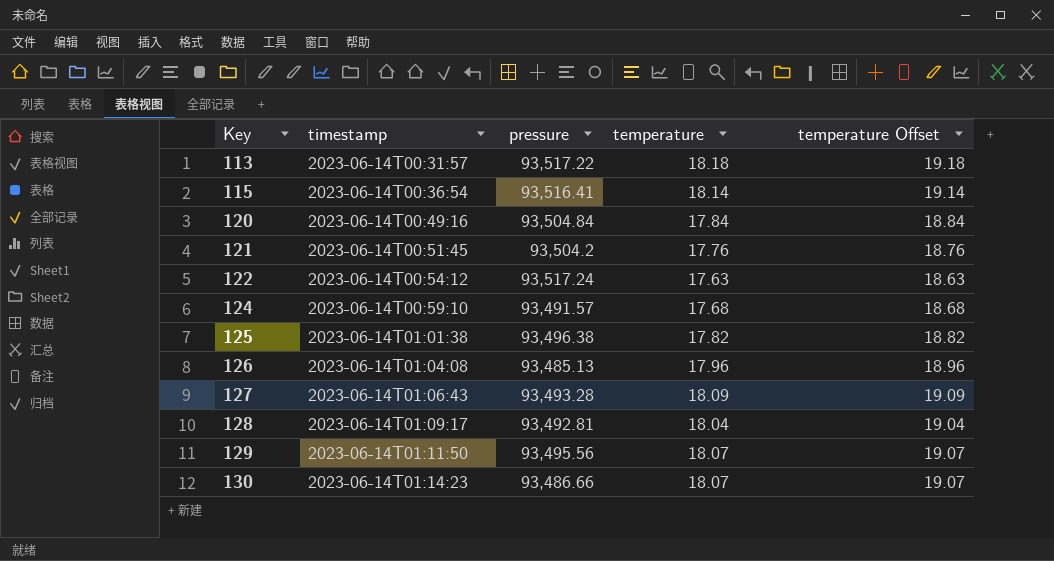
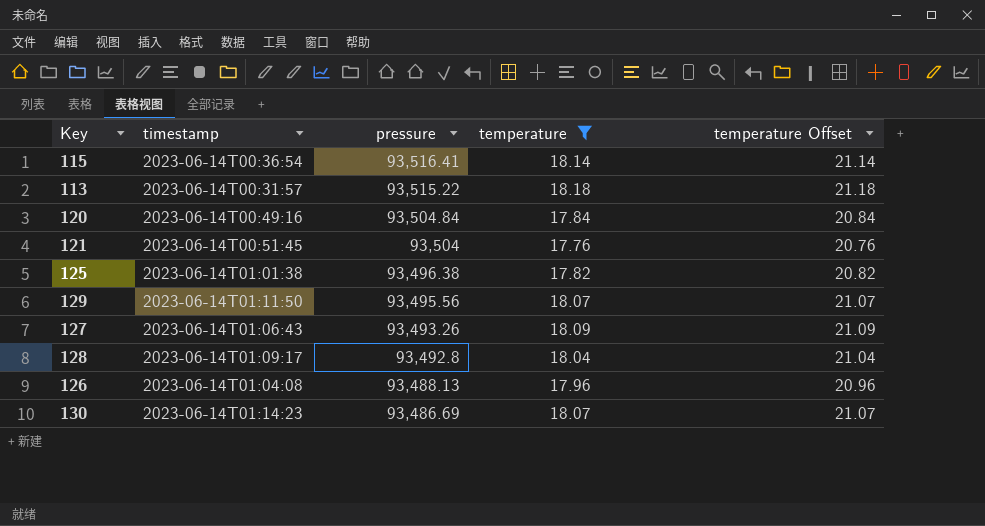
filter: none -> temperature >= 17.76
row order: Key ascending -> pressure descending
column temperature Offset | formula: [temperature] + 1 -> [temperature] + 3
113 | pressure: 93,517.22 -> 93,515.22
121 | pressure: 93,504.2 -> 93,504
127 | pressure: 93,493.28 -> 93,493.26
128 | pressure: 93,492.81 -> 93,492.8
126 | pressure: 93,485.13 -> 93,488.13
130 | pressure: 93,486.66 -> 93,486.69

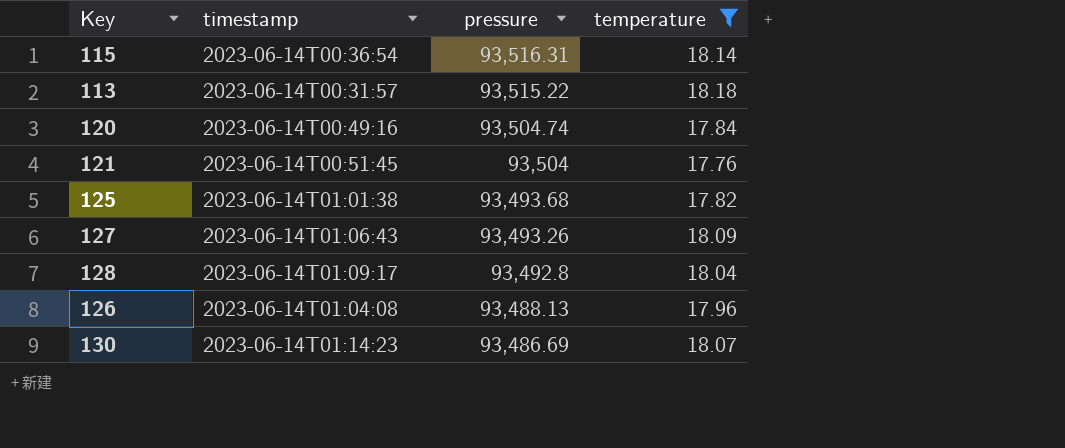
column temperature Offset | formula: [temperature] + 3 -> none
row 129: 2023-06-14T01:11:50 | 93,495.56 | 18.07 | 21.07 -> none
115 | pressure: 93,516.41 -> 93,516.31
120 | pressure: 93,504.84 -> 93,504.74
125 | pressure: 93,496.38 -> 93,493.68

